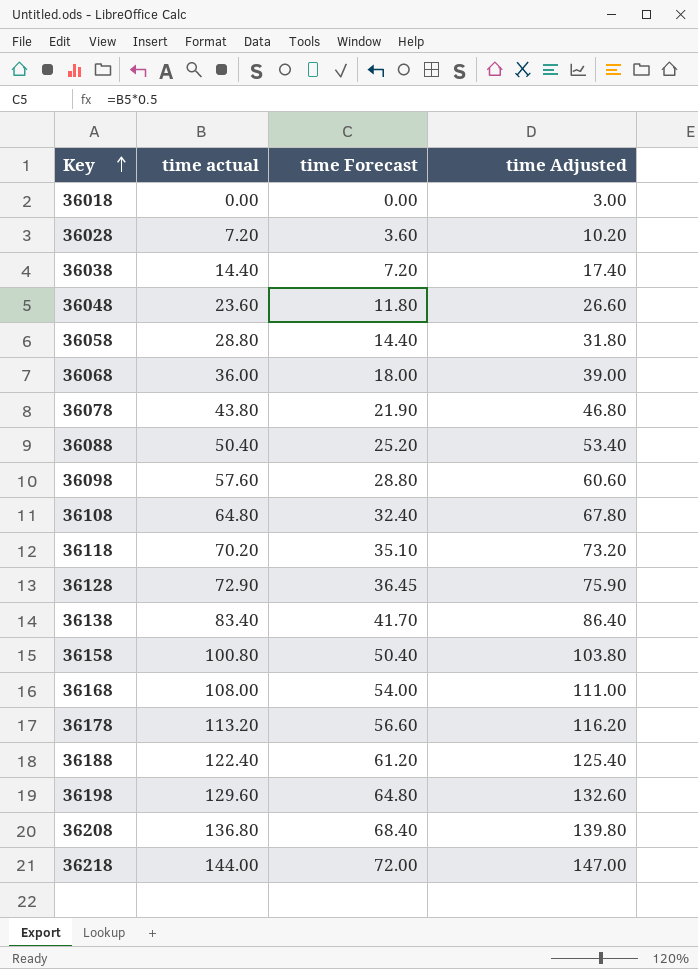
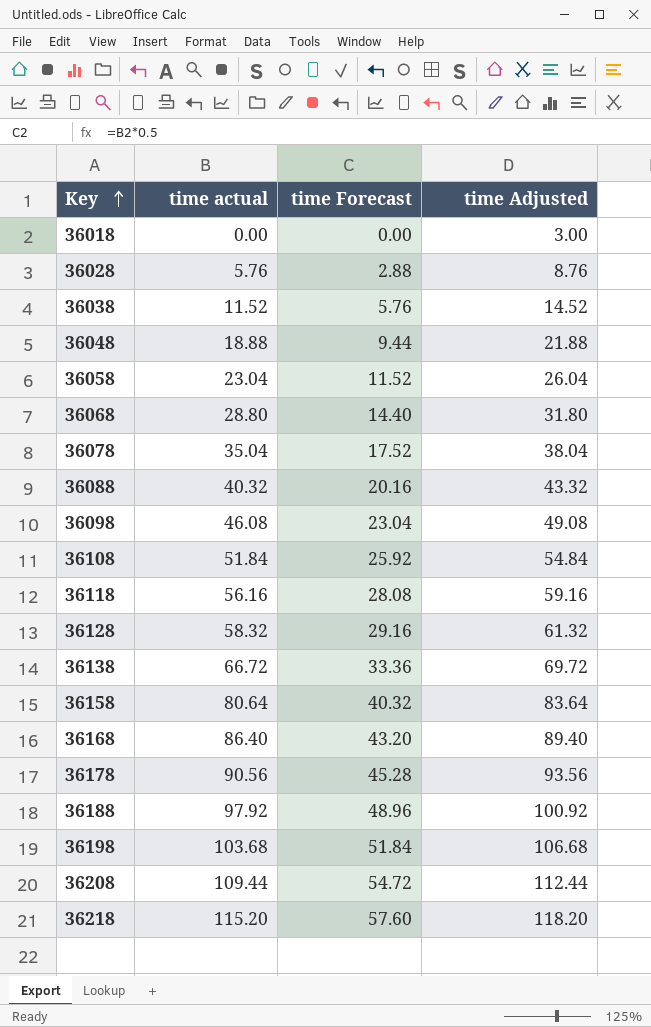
36028 | time actual: 7.20 -> 5.76
36028 | time Forecast: 3.60 -> 2.88
36028 | time Adjusted: 10.20 -> 8.76
36038 | time actual: 14.40 -> 11.52
36038 | time Forecast: 7.20 -> 5.76
36038 | time Adjusted: 17.40 -> 14.52
36048 | time actual: 23.60 -> 18.88
36048 | time Forecast: 11.80 -> 9.44
36048 | time Adjusted: 26.60 -> 21.88
36058 | time actual: 28.80 -> 23.04
36058 | time Forecast: 14.40 -> 11.52
36058 | time Adjusted: 31.80 -> 26.04
36068 | time actual: 36.00 -> 28.80
36068 | time Forecast: 18.00 -> 14.40
36068 | time Adjusted: 39.00 -> 31.80
36078 | time actual: 43.80 -> 35.04
36078 | time Forecast: 21.90 -> 17.52
36078 | time Adjusted: 46.80 -> 38.04
36088 | time actual: 50.40 -> 40.32
36088 | time Forecast: 25.20 -> 20.16
36088 | time Adjusted: 53.40 -> 43.32
36098 | time actual: 57.60 -> 46.08
36098 | time Forecast: 28.80 -> 23.04
36098 | time Adjusted: 60.60 -> 49.08
36108 | time actual: 64.80 -> 51.84
36108 | time Forecast: 32.40 -> 25.92
36108 | time Adjusted: 67.80 -> 54.84
36118 | time actual: 70.20 -> 56.16
36118 | time Forecast: 35.10 -> 28.08
36118 | time Adjusted: 73.20 -> 59.16
36128 | time actual: 72.90 -> 58.32
36128 | time Forecast: 36.45 -> 29.16
36128 | time Adjusted: 75.90 -> 61.32
36138 | time actual: 83.40 -> 66.72
36138 | time Forecast: 41.70 -> 33.36
36138 | time Adjusted: 86.40 -> 69.72
36158 | time actual: 100.80 -> 80.64
36158 | time Forecast: 50.40 -> 40.32
36158 | time Adjusted: 103.80 -> 83.64
36168 | time actual: 108.00 -> 86.40
36168 | time Forecast: 54.00 -> 43.20
36168 | time Adjusted: 111.00 -> 89.40
36178 | time actual: 113.20 -> 90.56
36178 | time Forecast: 56.60 -> 45.28
36178 | time Adjusted: 116.20 -> 93.56
36188 | time actual: 122.40 -> 97.92
36188 | time Forecast: 61.20 -> 48.96
36188 | time Adjusted: 125.40 -> 100.92
36198 | time actual: 129.60 -> 103.68
36198 | time Forecast: 64.80 -> 51.84
36198 | time Adjusted: 132.60 -> 106.68
36208 | time actual: 136.80 -> 109.44
36208 | time Forecast: 68.40 -> 54.72
36208 | time Adjusted: 139.80 -> 112.44
36218 | time actual: 144.00 -> 115.20
36218 | time Forecast: 72.00 -> 57.60
36218 | time Adjusted: 147.00 -> 118.20

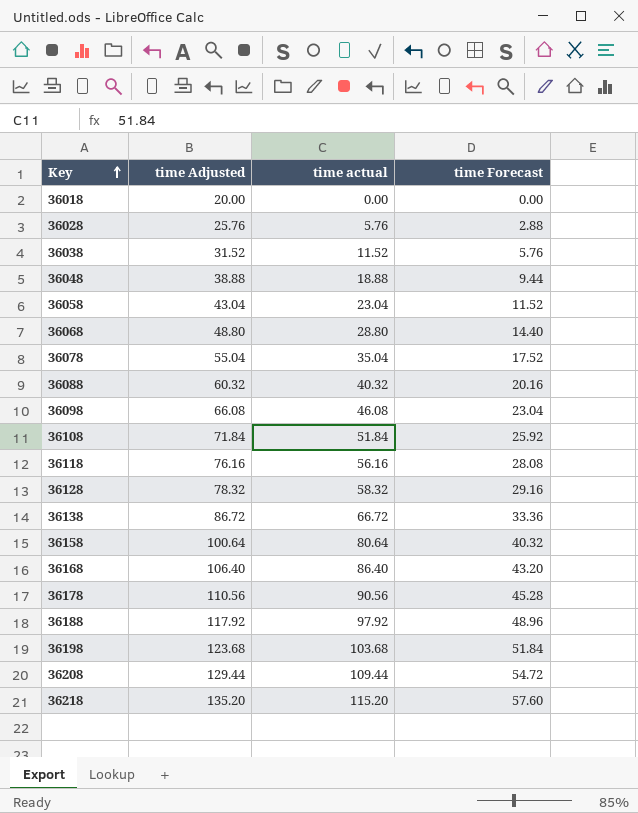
column time Adjusted | formula: [time actual] + 3 -> [time actual] + 20
column time Adjusted | position: 4 -> 2

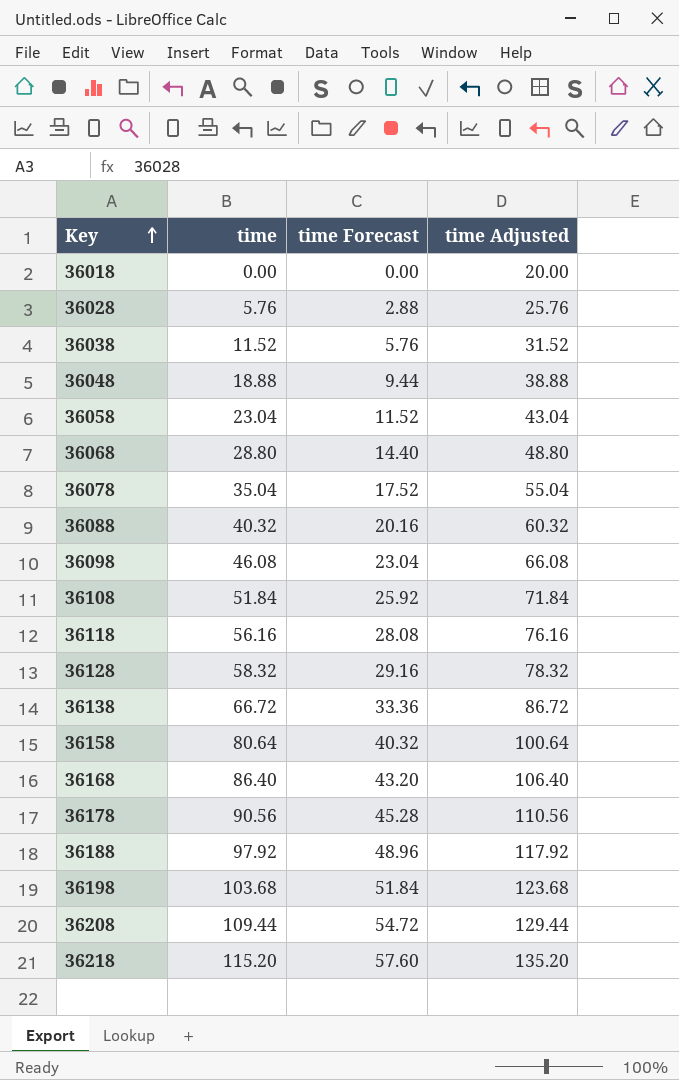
column name: time actual -> time
column time Adjusted | position: 2 -> 4

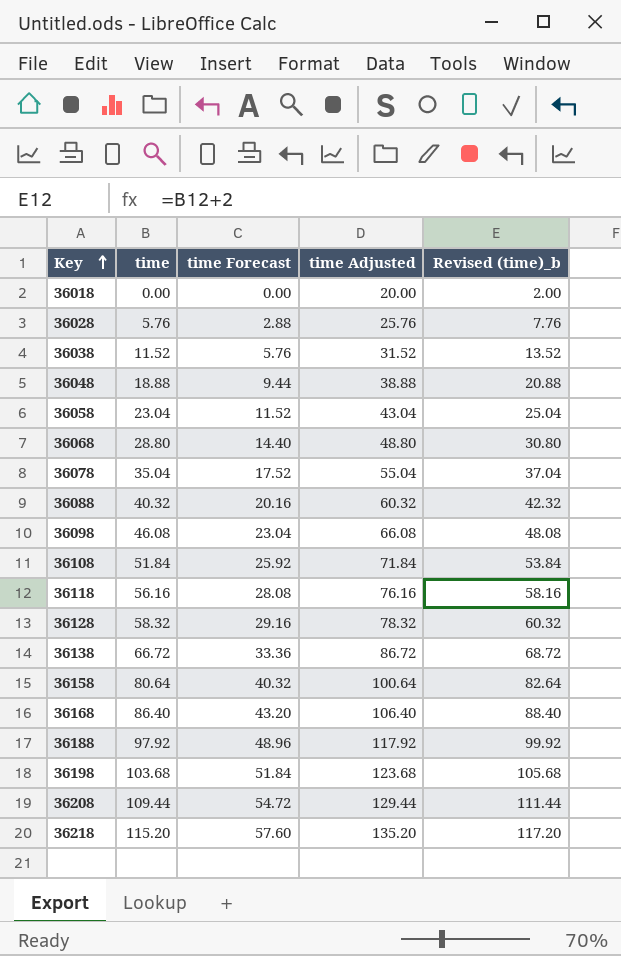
column Revised (time)_b | formula: none -> [time] + 2
row 36178: 90.56 | 45.28 | 110.56 -> none

